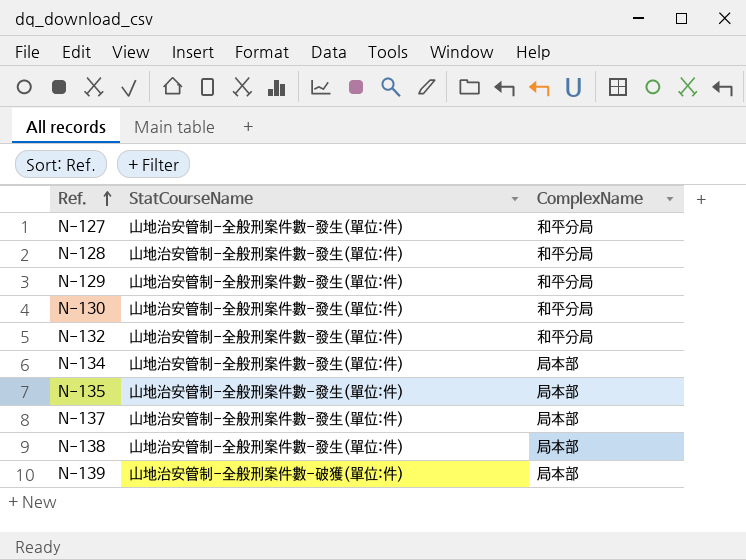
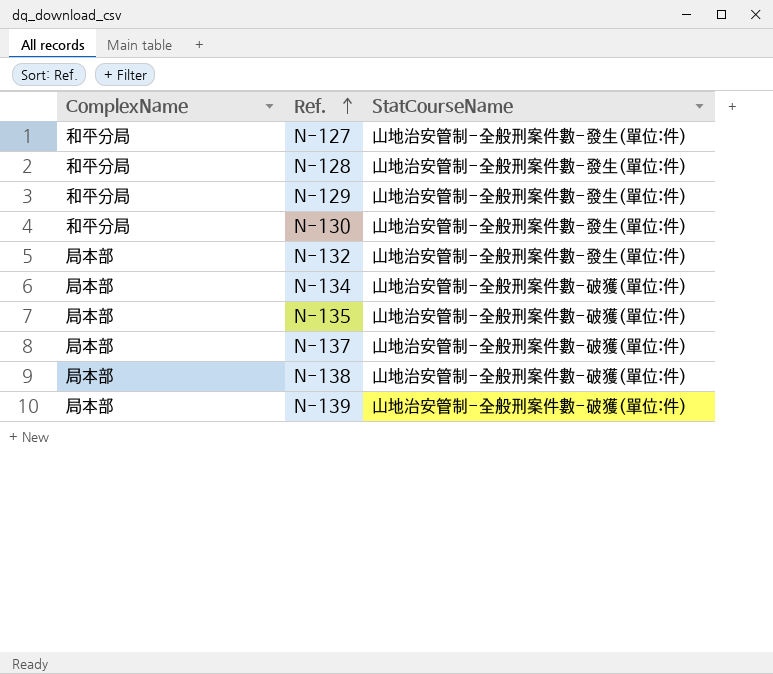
column ComplexName | position: 3 -> 1
N-132 | ComplexName: 和平分局 -> 局本部
N-134 | StatCourseName: 山地治安管制-全般刑案件數-發生(單位:件) -> 山地治安管制-全般刑案件數-破獲(單位:件)
N-135 | StatCourseName: 山地治安管制-全般刑案件數-發生(單位:件) -> 山地治安管制-全般刑案件數-破獲(單位:件)
N-137 | StatCourseName: 山地治安管制-全般刑案件數-發生(單位:件) -> 山地治安管制-全般刑案件數-破獲(單位:件)
N-138 | StatCourseName: 山地治安管制-全般刑案件數-發生(單位:件) -> 山地治安管制-全般刑案件數-破獲(單位:件)

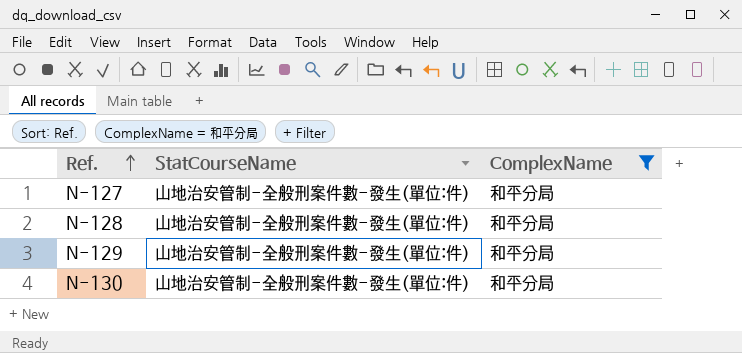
filter: none -> ComplexName = 和平分局
column ComplexName | position: 1 -> 3

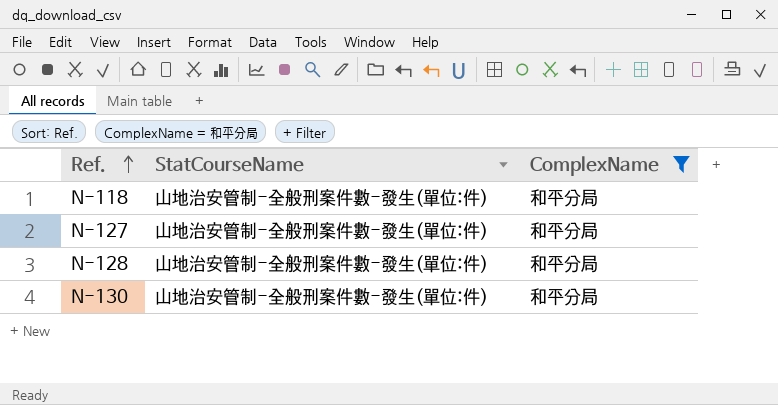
row N-129: 山地治安管制-全般刑案件數-發生(單位:件) | 和平分局 -> none
row N-118: none -> 山地治安管制-全般刑案件數-發生(單位:件) | 和平分局

